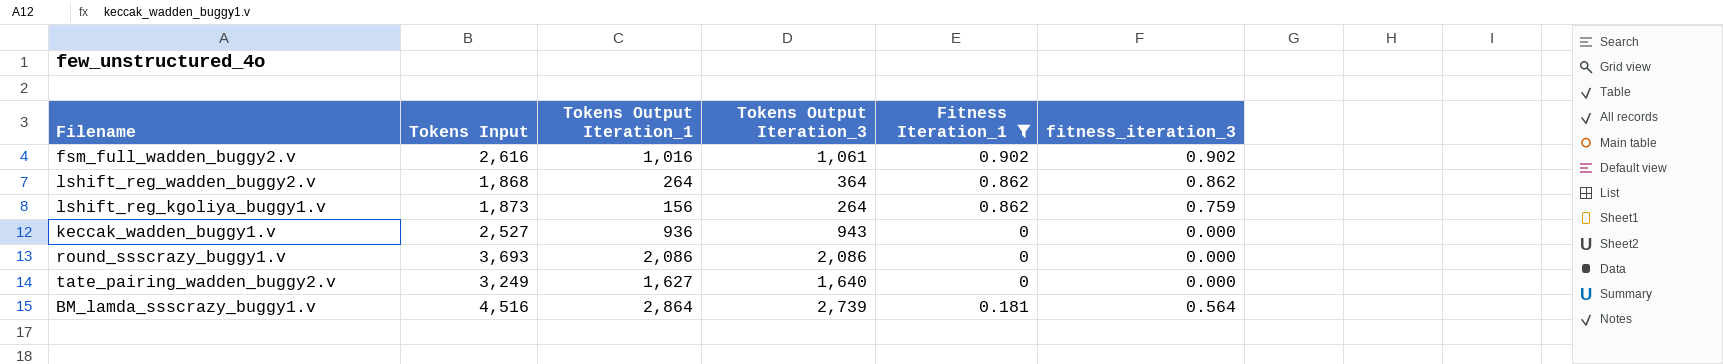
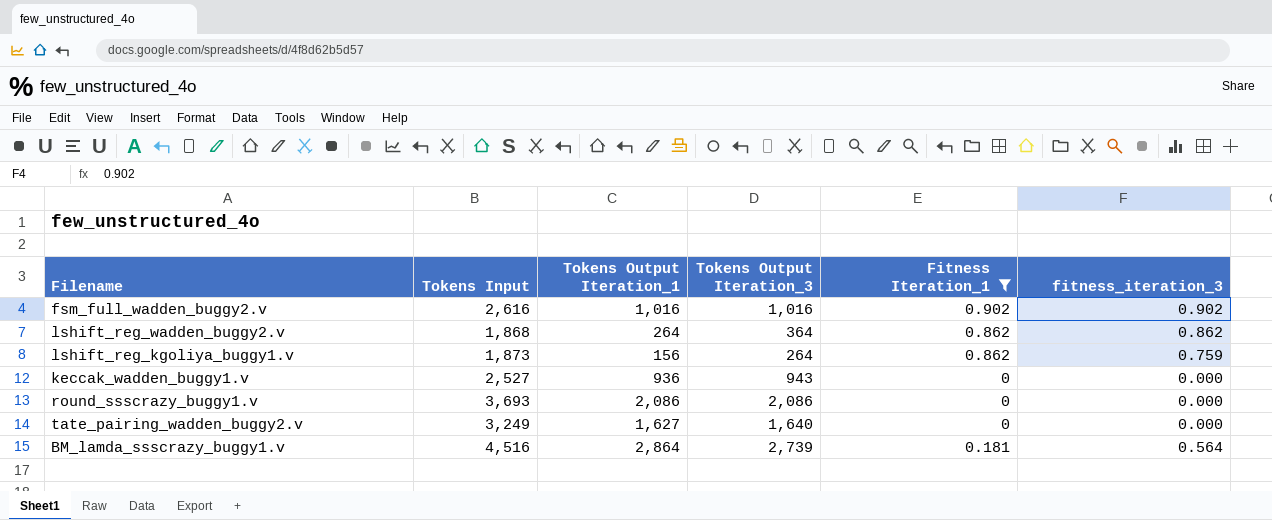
fsm_full_wadden_buggy2.v | Tokens Output Iteration_3: 1,061 -> 1,016

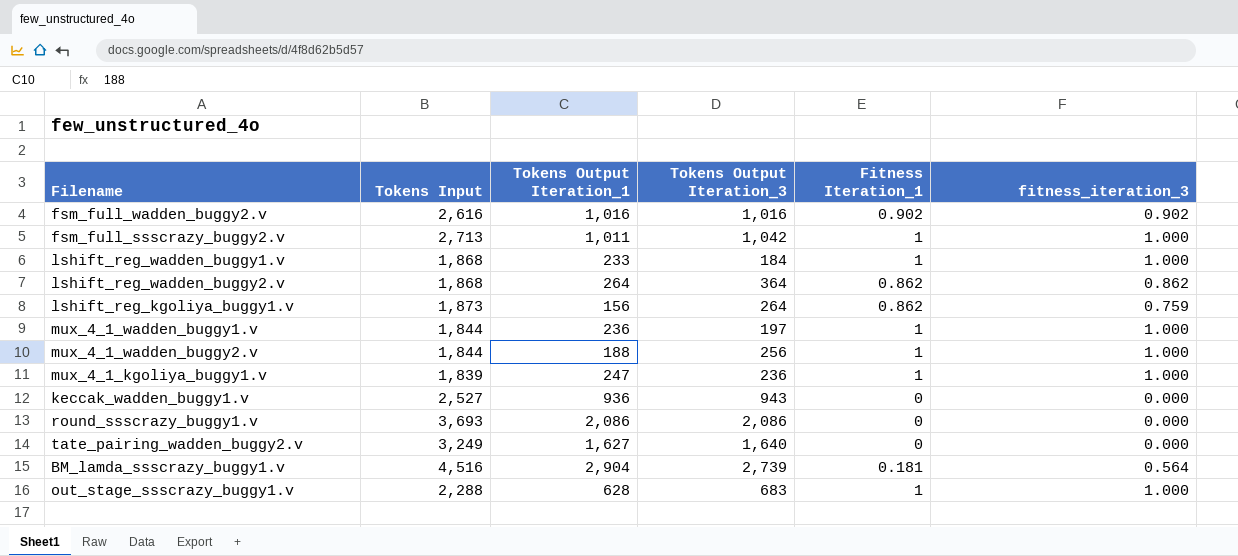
filter: Fitness Iteration_1 != 1 -> none
BM_lamda_ssscrazy_buggy1.v | Tokens Output Iteration_1: 2,864 -> 2,904

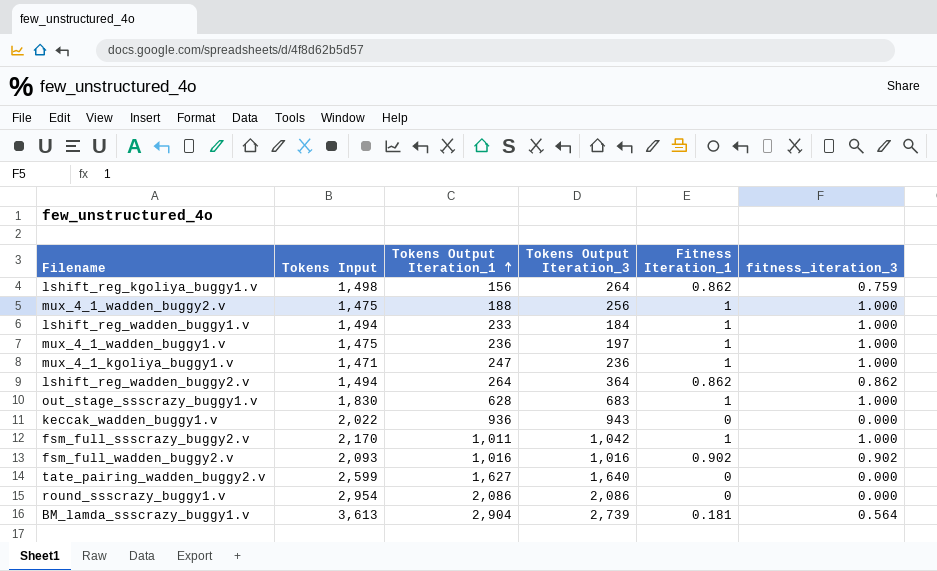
row order: none -> Tokens Output Iteration_1 ascending
lshift_reg_kgoliya_buggy1.v | Tokens Input: 1,873 -> 1,498
mux_4_1_wadden_buggy2.v | Tokens Input: 1,844 -> 1,475
lshift_reg_wadden_buggy1.v | Tokens Input: 1,868 -> 1,494
mux_4_1_wadden_buggy1.v | Tokens Input: 1,844 -> 1,475
mux_4_1_kgoliya_buggy1.v | Tokens Input: 1,839 -> 1,471
lshift_reg_wadden_buggy2.v | Tokens Input: 1,868 -> 1,494
out_stage_ssscrazy_buggy1.v | Tokens Input: 2,288 -> 1,830
keccak_wadden_buggy1.v | Tokens Input: 2,527 -> 2,022
fsm_full_ssscrazy_buggy2.v | Tokens Input: 2,713 -> 2,170
fsm_full_wadden_buggy2.v | Tokens Input: 2,616 -> 2,093
tate_pairing_wadden_buggy2.v | Tokens Input: 3,249 -> 2,599
round_ssscrazy_buggy1.v | Tokens Input: 3,693 -> 2,954
BM_lamda_ssscrazy_buggy1.v | Tokens Input: 4,516 -> 3,613

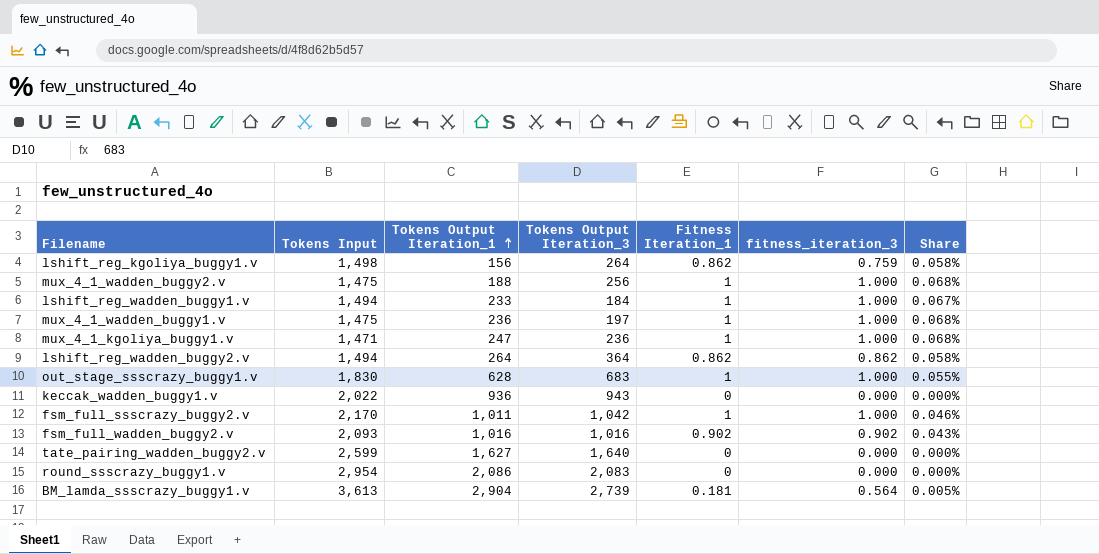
column Share | formula: none -> [Fitness Iteration_1] / [Tokens Input]
round_ssscrazy_buggy1.v | Tokens Output Iteration_3: 2,086 -> 2,083

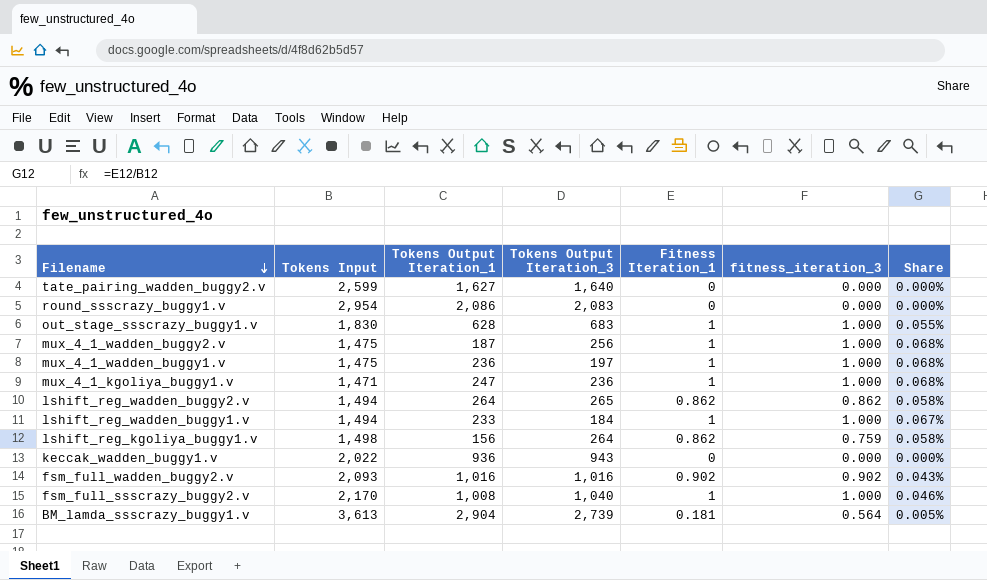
row order: Tokens Output Iteration_1 ascending -> Filename descending
mux_4_1_wadden_buggy2.v | Tokens Output Iteration_1: 188 -> 187
lshift_reg_wadden_buggy2.v | Tokens Output Iteration_3: 364 -> 265
fsm_full_ssscrazy_buggy2.v | Tokens Output Iteration_1: 1,011 -> 1,008
fsm_full_ssscrazy_buggy2.v | Tokens Output Iteration_3: 1,042 -> 1,040

